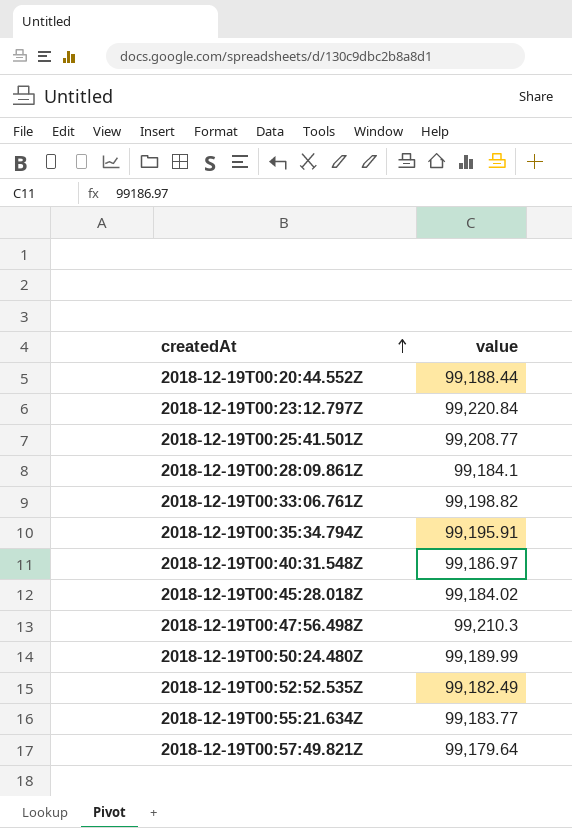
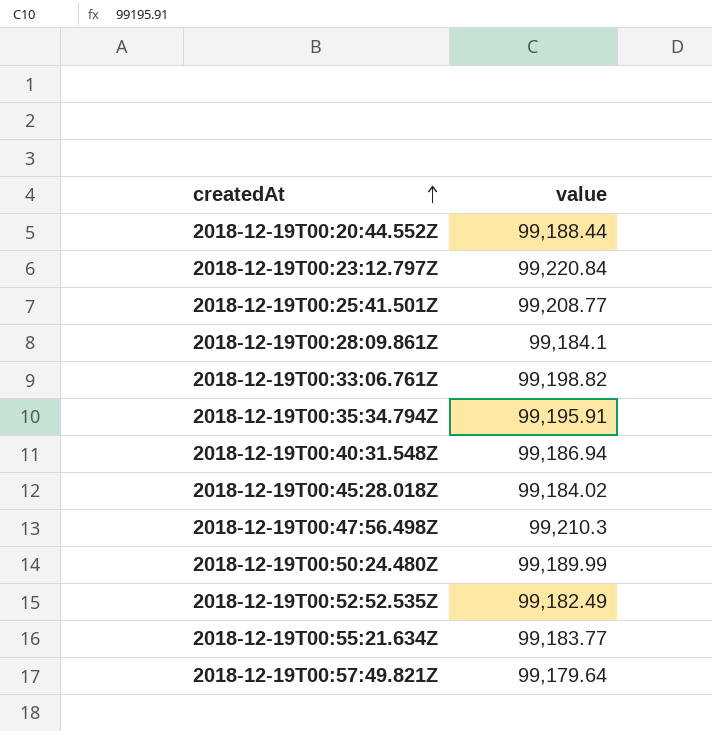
2018-12-19T00:40:31.548Z | value: 99,186.97 -> 99,186.94

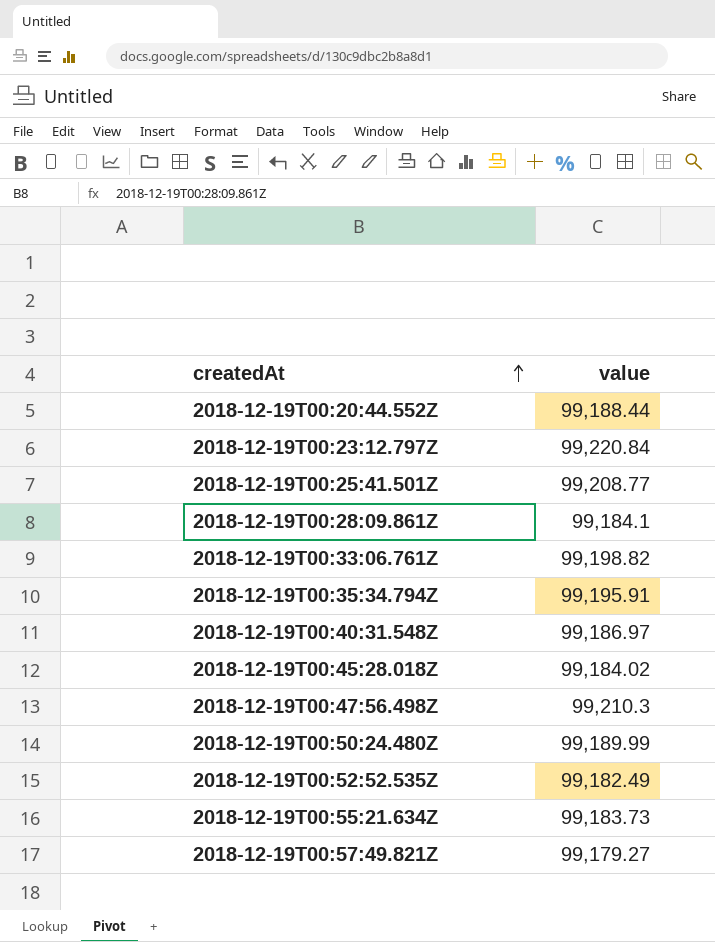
2018-12-19T00:40:31.548Z | value: 99,186.94 -> 99,186.97
2018-12-19T00:55:21.634Z | value: 99,183.77 -> 99,183.73
2018-12-19T00:57:49.821Z | value: 99,179.64 -> 99,179.27

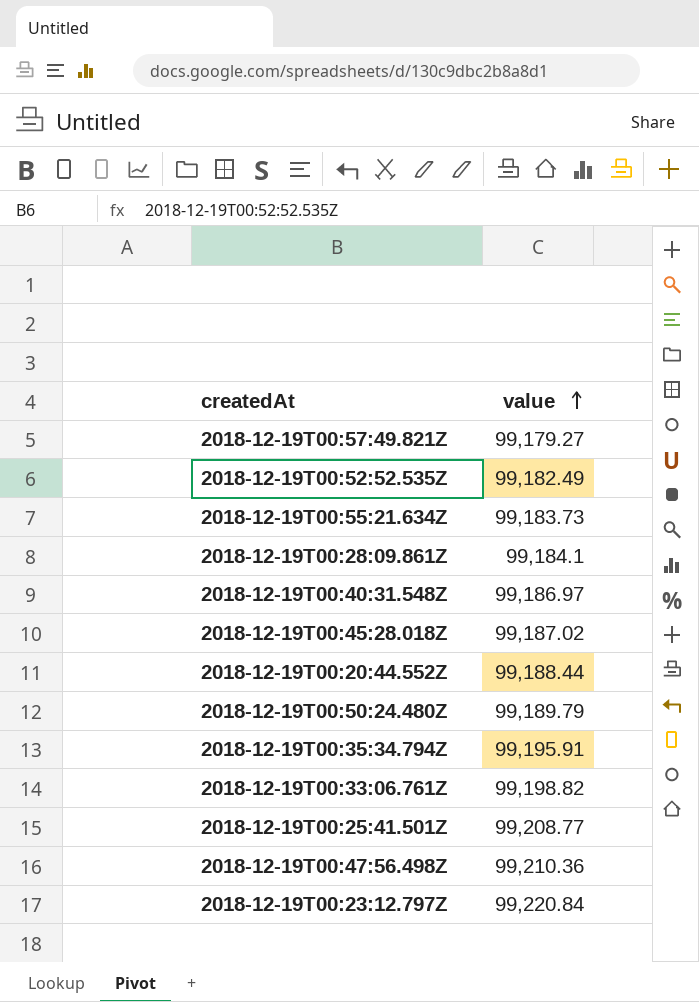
row order: createdAt ascending -> value ascending
2018-12-19T00:45:28.018Z | value: 99,184.02 -> 99,187.02
2018-12-19T00:50:24.480Z | value: 99,189.99 -> 99,189.79
2018-12-19T00:47:56.498Z | value: 99,210.3 -> 99,210.36

